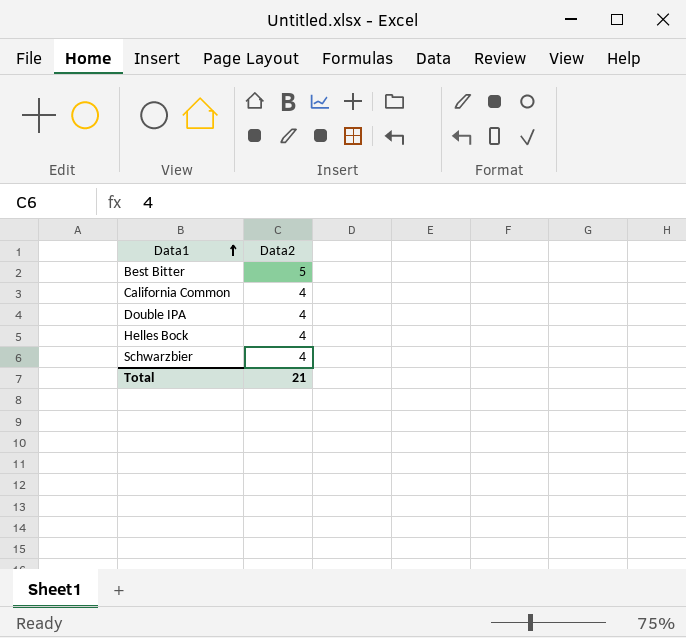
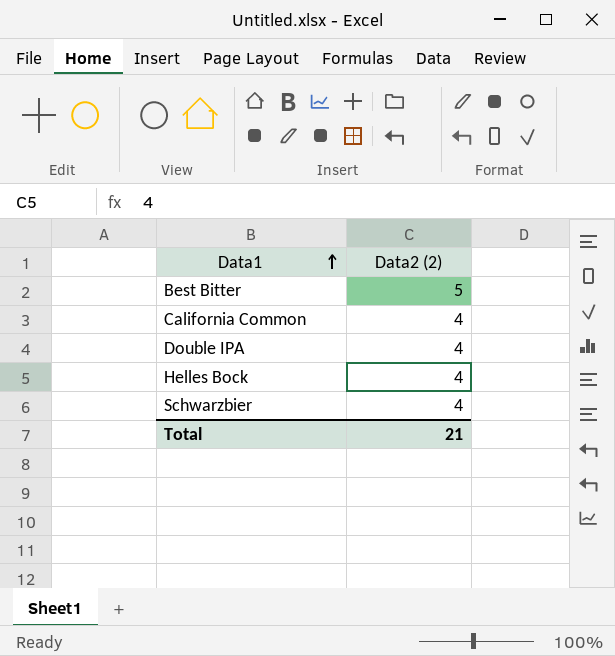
column name: Data2 -> Data2 (2)

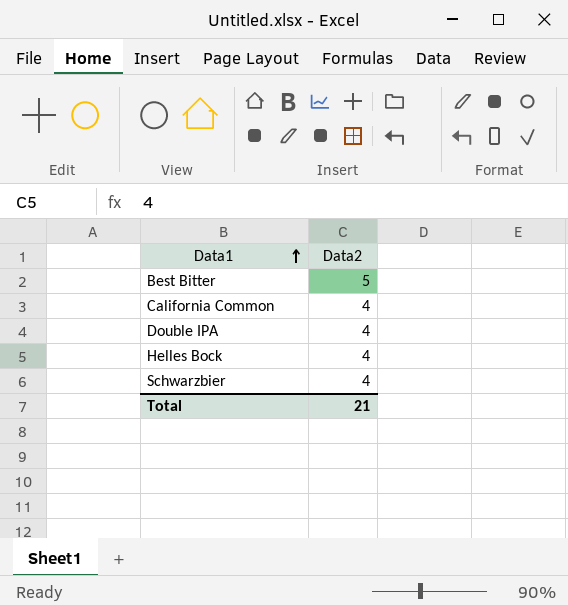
column name: Data2 (2) -> Data2

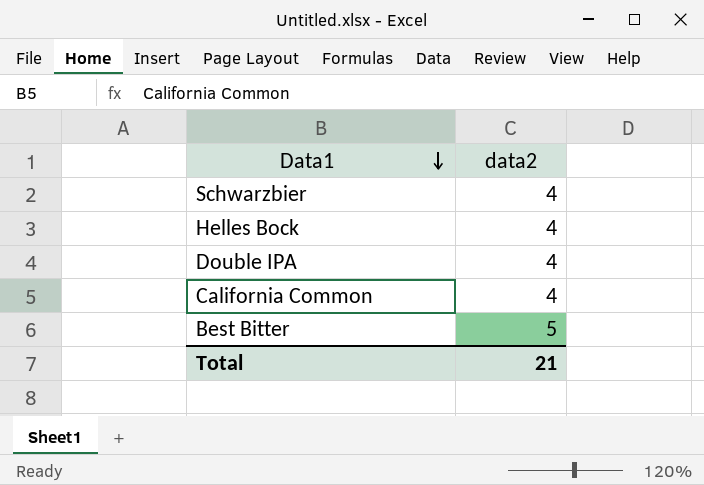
row order: Data1 ascending -> Data1 descending
column name: Data2 -> data2

